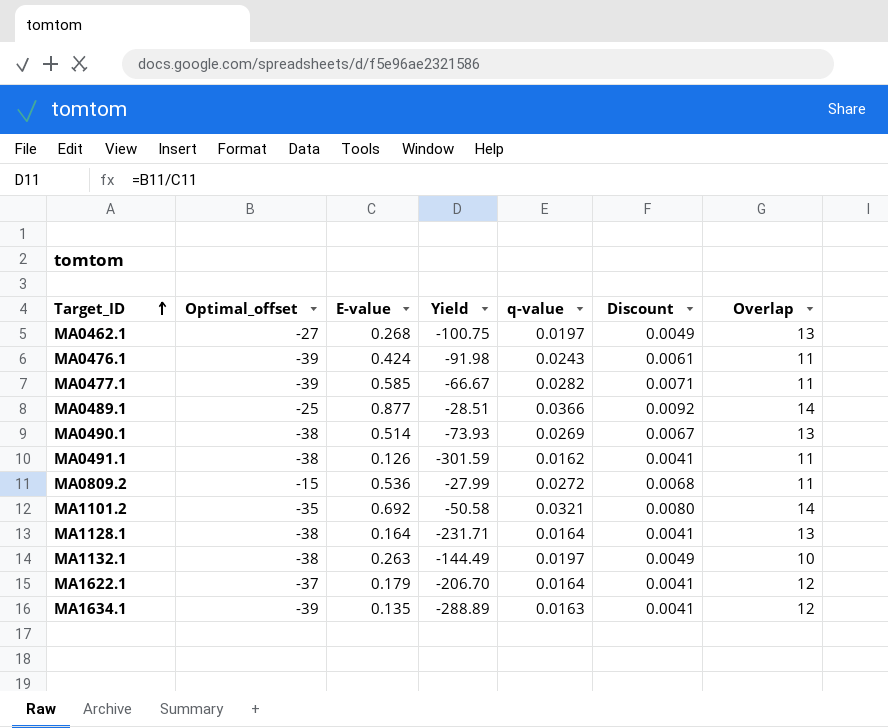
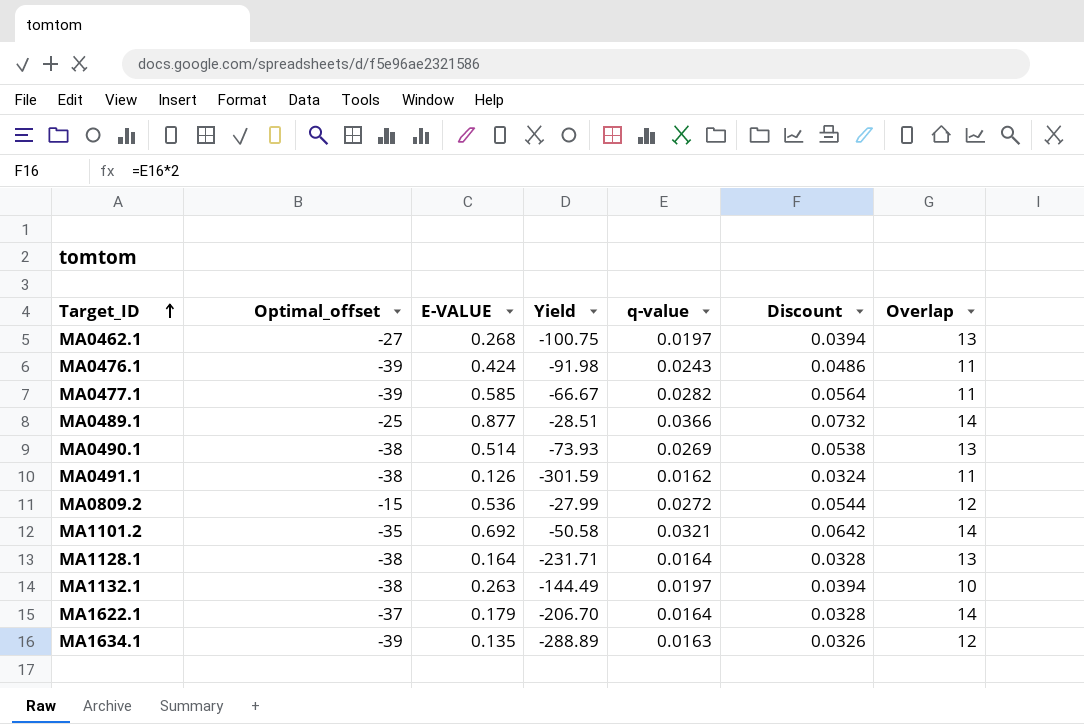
column name: E-value -> E-VALUE
column Discount | formula: [q-value] * 0.25 -> [q-value] * 2
MA0809.2 | Overlap: 11 -> 12
MA1622.1 | Overlap: 12 -> 14

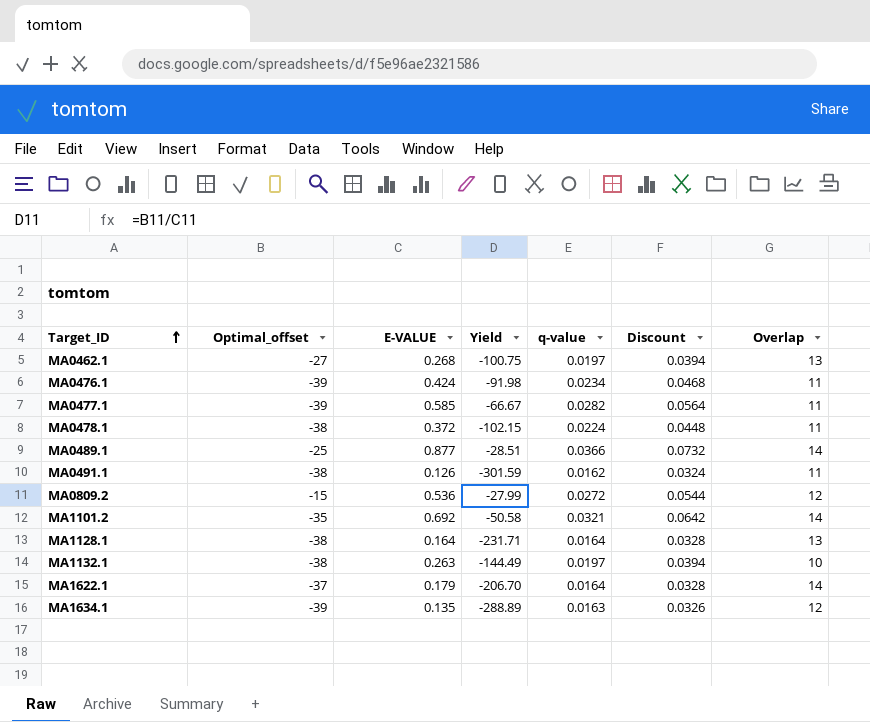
row MA0490.1: -38 | 0.514 | -73.93 | 0.0269 | 0.0538 | 13 -> none
MA0476.1 | q-value: 0.0243 -> 0.0234
MA0476.1 | Discount: 0.0486 -> 0.0468
row MA0478.1: none -> -38 | 0.372 | -102.15 | 0.0224 | 0.0448 | 11

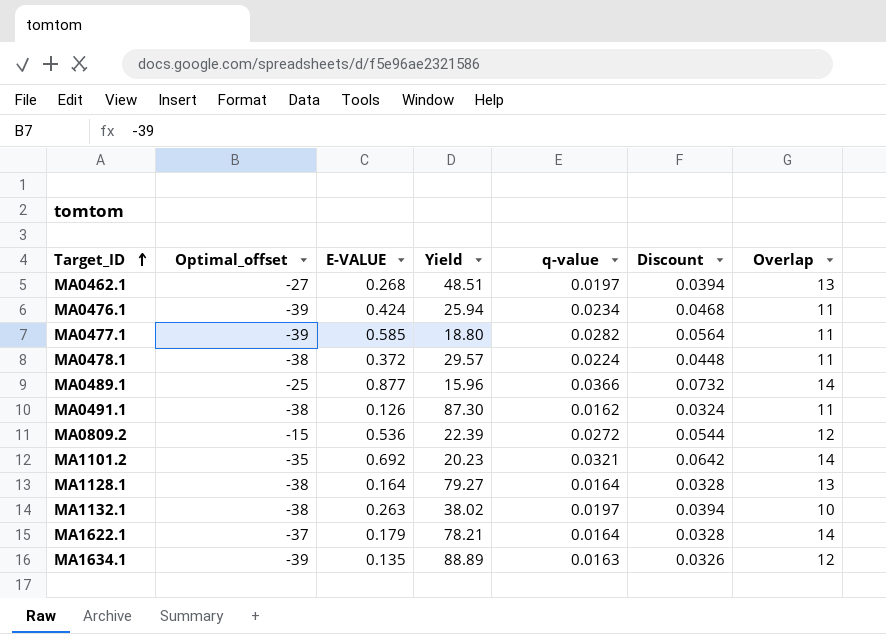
column Yield | formula: [Optimal_offset] / [E-VALUE] -> [Overlap] / [E-VALUE]

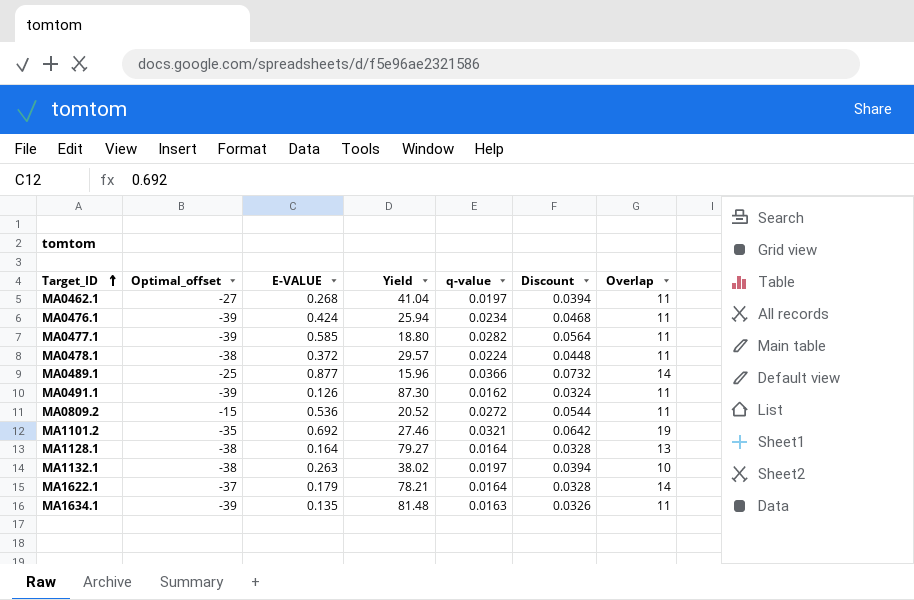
MA0462.1 | Yield: 48.51 -> 41.04
MA0462.1 | Overlap: 13 -> 11
MA0491.1 | Optimal_offset: -38 -> -39
MA0809.2 | Yield: 22.39 -> 20.52
MA0809.2 | Overlap: 12 -> 11
MA1101.2 | Yield: 20.23 -> 27.46
MA1101.2 | Overlap: 14 -> 19
MA1634.1 | Yield: 88.89 -> 81.48
MA1634.1 | Overlap: 12 -> 11

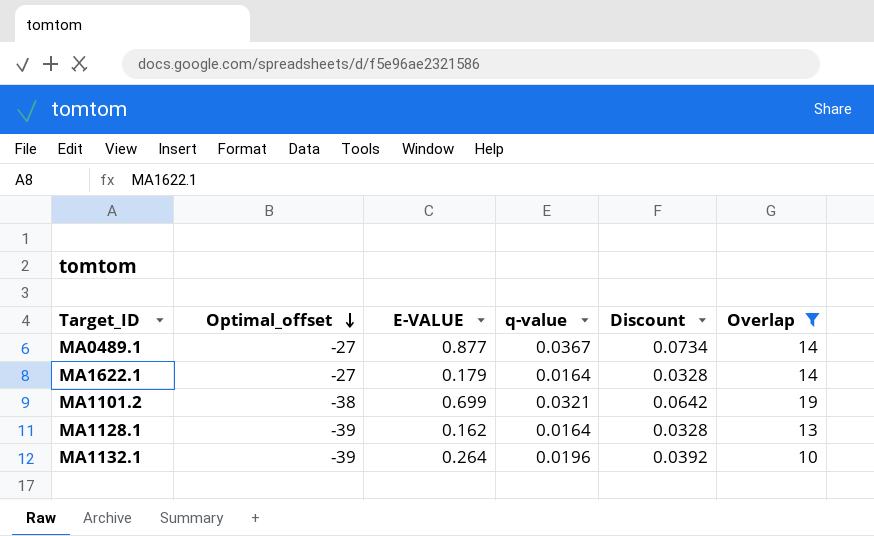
filter: none -> Overlap != 11
row order: Target_ID ascending -> Optimal_offset descending
column Yield | formula: [Overlap] / [E-VALUE] -> none
MA0489.1 | Optimal_offset: -25 -> -27
MA0489.1 | q-value: 0.0366 -> 0.0367
MA0489.1 | Discount: 0.0732 -> 0.0734
MA1622.1 | Optimal_offset: -37 -> -27
MA1101.2 | Optimal_offset: -35 -> -38
MA1101.2 | E-VALUE: 0.692 -> 0.699
MA1128.1 | Optimal_offset: -38 -> -39
MA1128.1 | E-VALUE: 0.164 -> 0.162
MA1132.1 | Optimal_offset: -38 -> -39
MA1132.1 | E-VALUE: 0.263 -> 0.264
MA1132.1 | q-value: 0.0197 -> 0.0196
MA1132.1 | Discount: 0.0394 -> 0.0392

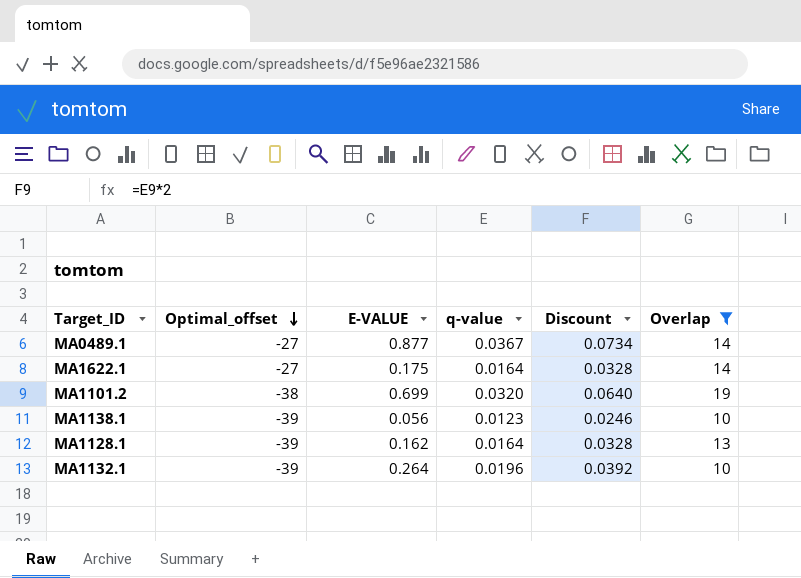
MA1622.1 | E-VALUE: 0.179 -> 0.175
MA1101.2 | q-value: 0.0321 -> 0.0320
MA1101.2 | Discount: 0.0642 -> 0.0640
row MA1138.1: none -> -39 | 0.056 | 0.0123 | 0.0246 | 10

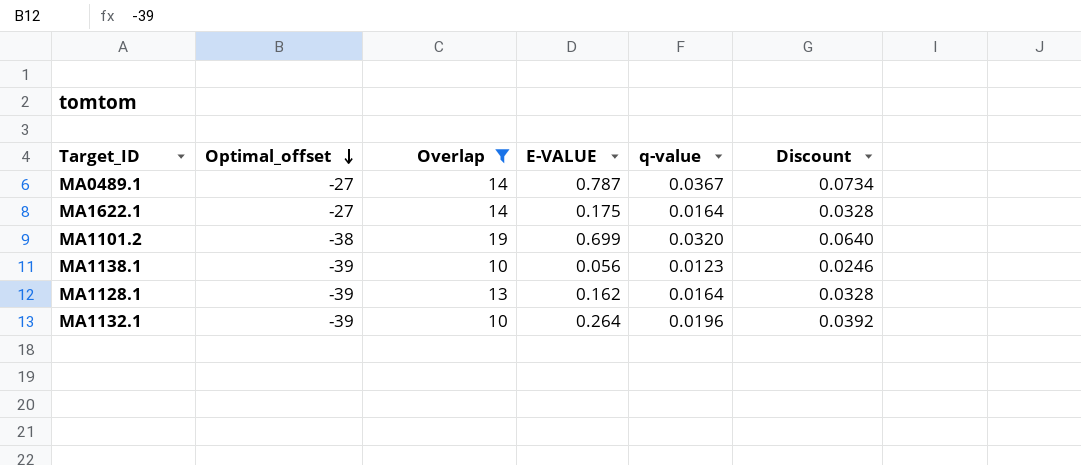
column Overlap | position: 6 -> 3
MA0489.1 | E-VALUE: 0.877 -> 0.787

